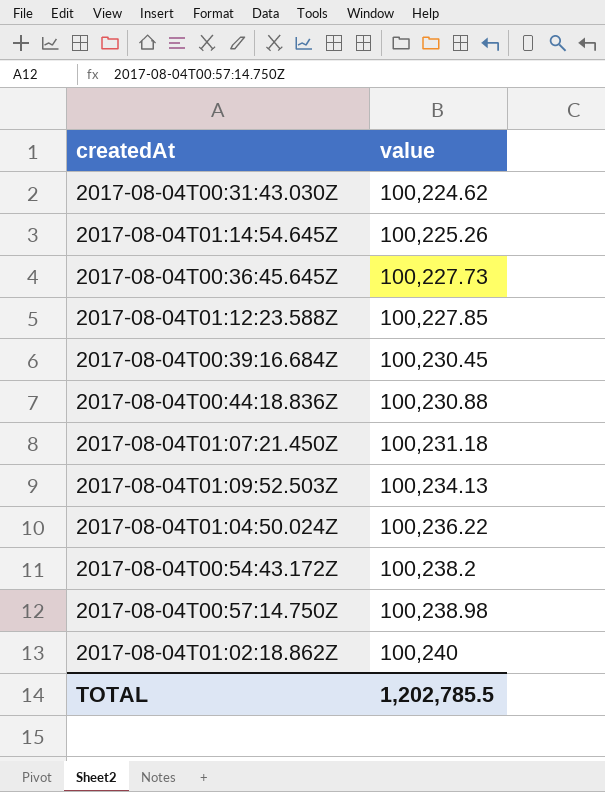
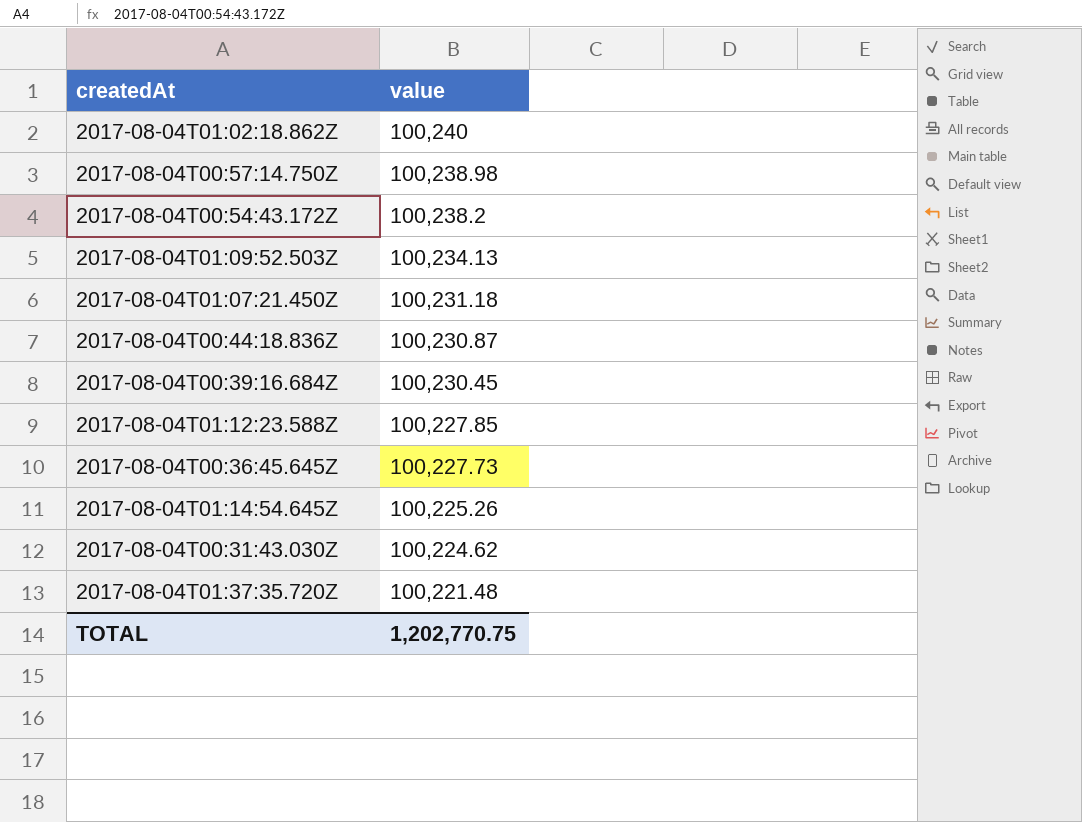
row order: value ascending -> value descending
row 2017-08-04T01:04:50.024Z: 100,236.22 -> none
2017-08-04T00:44:18.836Z | value: 100,230.88 -> 100,230.87
row 2017-08-04T01:37:35.720Z: none -> 100,221.48
TOTAL | value: 1,202,785.5 -> 1,202,770.75

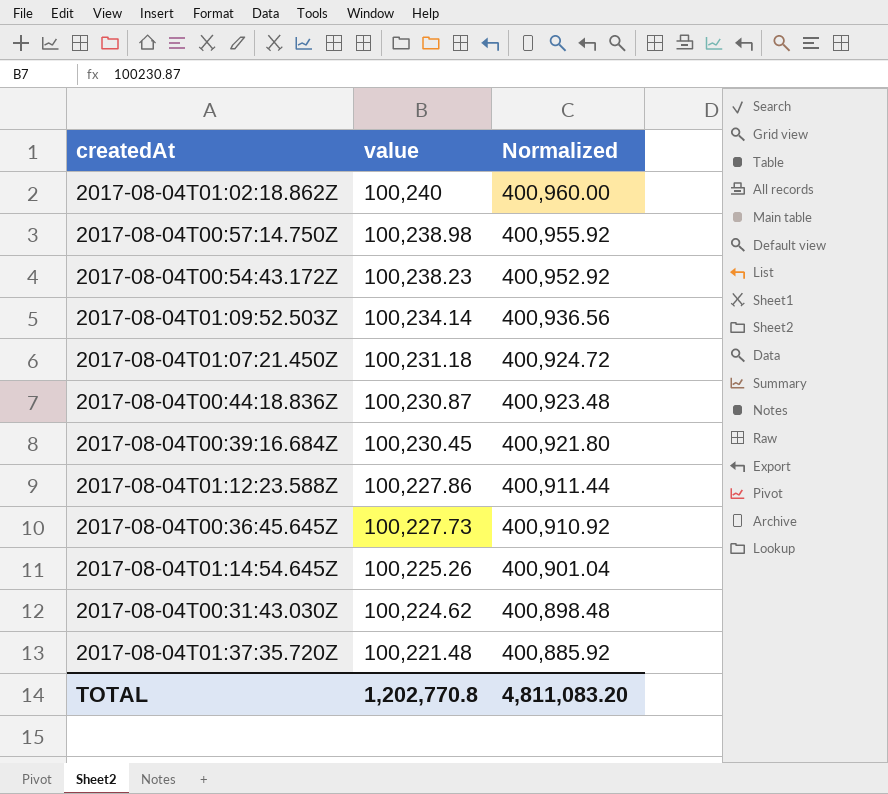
column Normalized | formula: none -> [value] * 4
2017-08-04T00:54:43.172Z | value: 100,238.2 -> 100,238.23
2017-08-04T01:09:52.503Z | value: 100,234.13 -> 100,234.14
2017-08-04T01:12:23.588Z | value: 100,227.85 -> 100,227.86
TOTAL | value: 1,202,770.75 -> 1,202,770.8

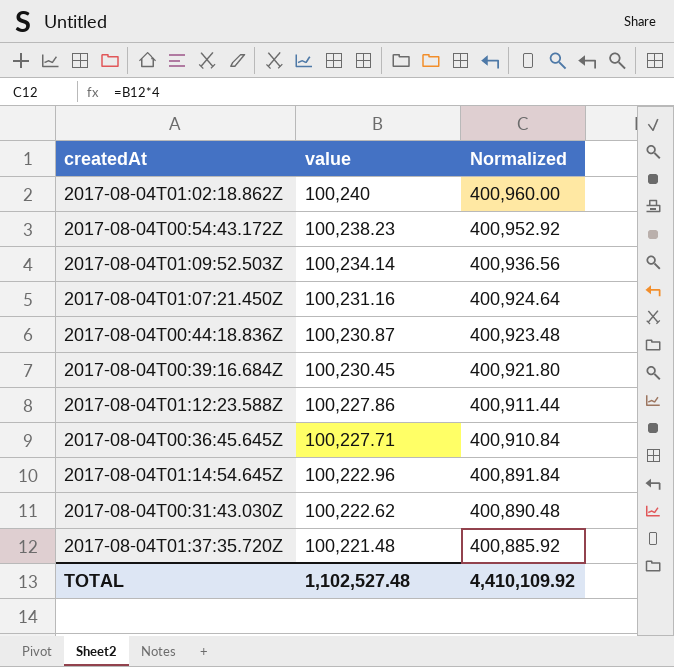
row 2017-08-04T00:57:14.750Z: 100,238.98 | 400,955.92 -> none
2017-08-04T01:07:21.450Z | value: 100,231.18 -> 100,231.16
2017-08-04T01:07:21.450Z | Normalized: 400,924.72 -> 400,924.64
2017-08-04T00:36:45.645Z | value: 100,227.73 -> 100,227.71
2017-08-04T00:36:45.645Z | Normalized: 400,910.92 -> 400,910.84
2017-08-04T01:14:54.645Z | value: 100,225.26 -> 100,222.96
2017-08-04T01:14:54.645Z | Normalized: 400,901.04 -> 400,891.84
2017-08-04T00:31:43.030Z | value: 100,224.62 -> 100,222.62
2017-08-04T00:31:43.030Z | Normalized: 400,898.48 -> 400,890.48
TOTAL | value: 1,202,770.8 -> 1,102,527.48
TOTAL | Normalized: 4,811,083.20 -> 4,410,109.92

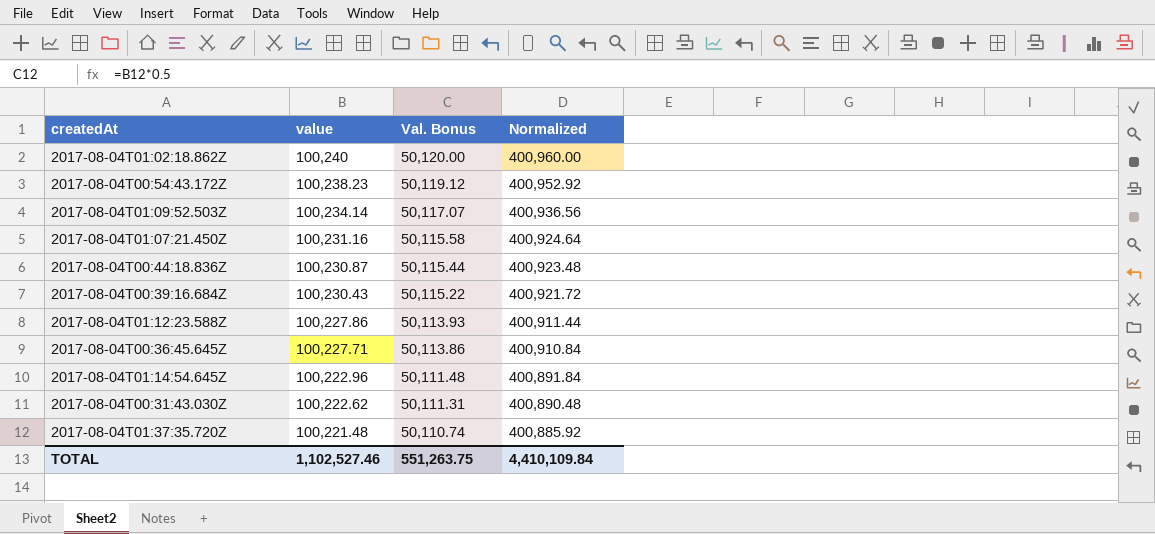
column Val. Bonus | formula: none -> [value] * 0.5
2017-08-04T00:39:16.684Z | value: 100,230.45 -> 100,230.43
2017-08-04T00:39:16.684Z | Normalized: 400,921.80 -> 400,921.72
TOTAL | value: 1,102,527.48 -> 1,102,527.46
TOTAL | Normalized: 4,410,109.92 -> 4,410,109.84

